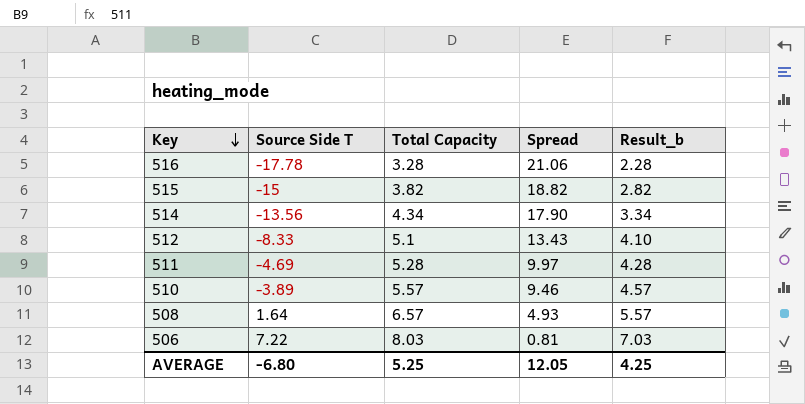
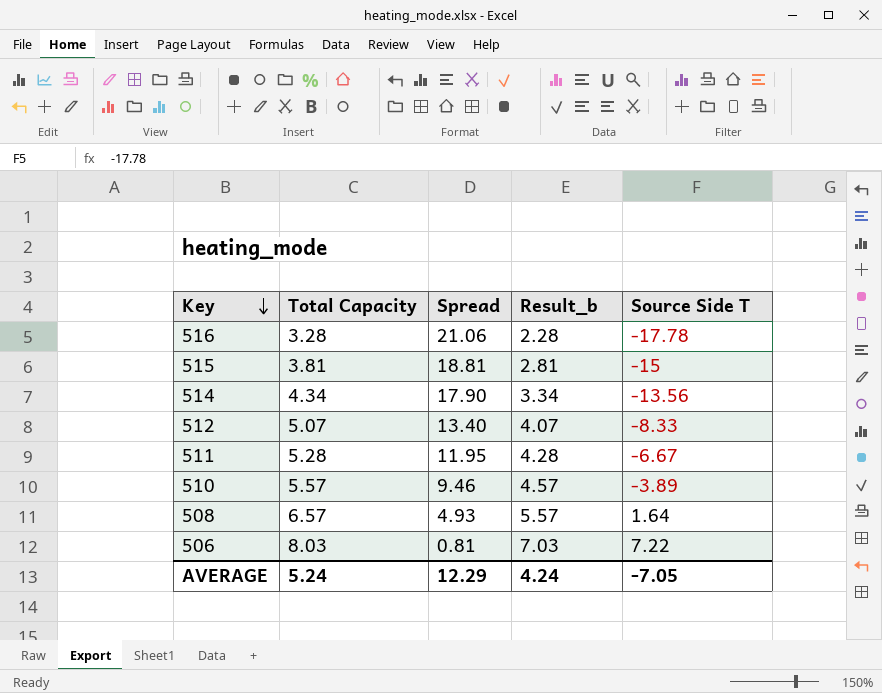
column Source Side T | position: 2 -> 5
515 | Total Capacity: 3.82 -> 3.81
515 | Spread: 18.82 -> 18.81
515 | Result_b: 2.82 -> 2.81
512 | Total Capacity: 5.1 -> 5.07
512 | Spread: 13.43 -> 13.40
512 | Result_b: 4.10 -> 4.07
511 | Spread: 9.97 -> 11.95
511 | Source Side T: -4.69 -> -6.67
AVERAGE | Total Capacity: 5.25 -> 5.24
AVERAGE | Spread: 12.05 -> 12.29
AVERAGE | Result_b: 4.25 -> 4.24
AVERAGE | Source Side T: -6.80 -> -7.05

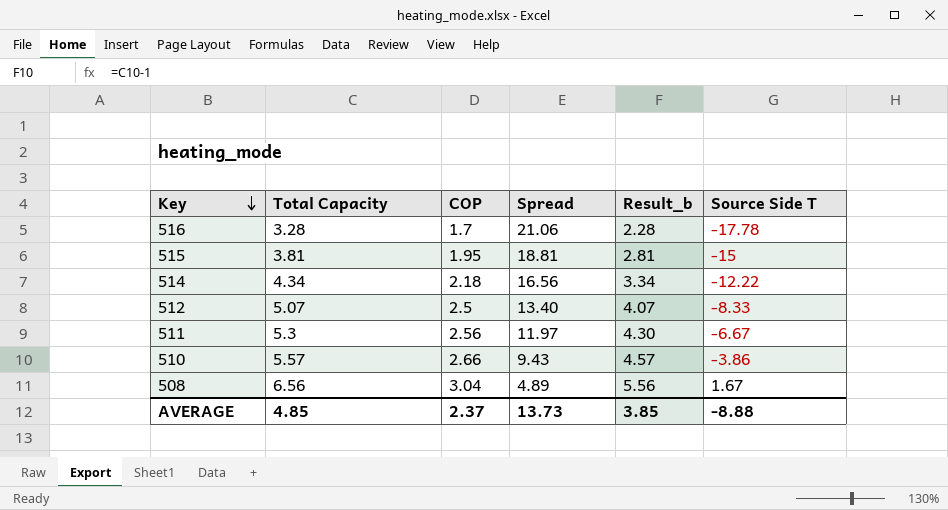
column COP | position: none -> 3
row 506: 8.03 | 0.81 | 7.03 | 7.22 -> none
514 | Spread: 17.90 -> 16.56
514 | Source Side T: -13.56 -> -12.22
511 | Total Capacity: 5.28 -> 5.3
511 | Spread: 11.95 -> 11.97
511 | Result_b: 4.28 -> 4.30
510 | Spread: 9.46 -> 9.43
510 | Source Side T: -3.89 -> -3.86
508 | Total Capacity: 6.57 -> 6.56
508 | Spread: 4.93 -> 4.89
508 | Result_b: 5.57 -> 5.56
508 | Source Side T: 1.64 -> 1.67
AVERAGE | Total Capacity: 5.24 -> 4.85
AVERAGE | Spread: 12.29 -> 13.73
AVERAGE | Result_b: 4.24 -> 3.85
AVERAGE | Source Side T: -7.05 -> -8.88

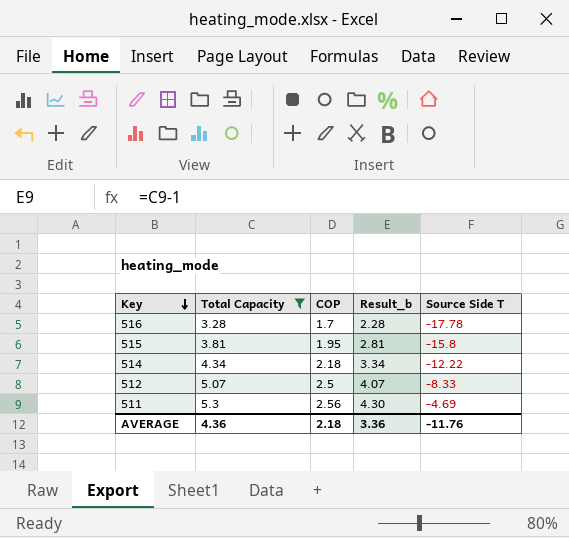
filter: none -> Total Capacity <= 5.3
column Spread | formula: [Total Capacity] - [Source Side T] -> none
515 | Source Side T: -15 -> -15.8
511 | Source Side T: -6.67 -> -4.69
AVERAGE | Total Capacity: 4.85 -> 4.36
AVERAGE | COP: 2.37 -> 2.18
AVERAGE | Result_b: 3.85 -> 3.36
AVERAGE | Source Side T: -8.88 -> -11.76

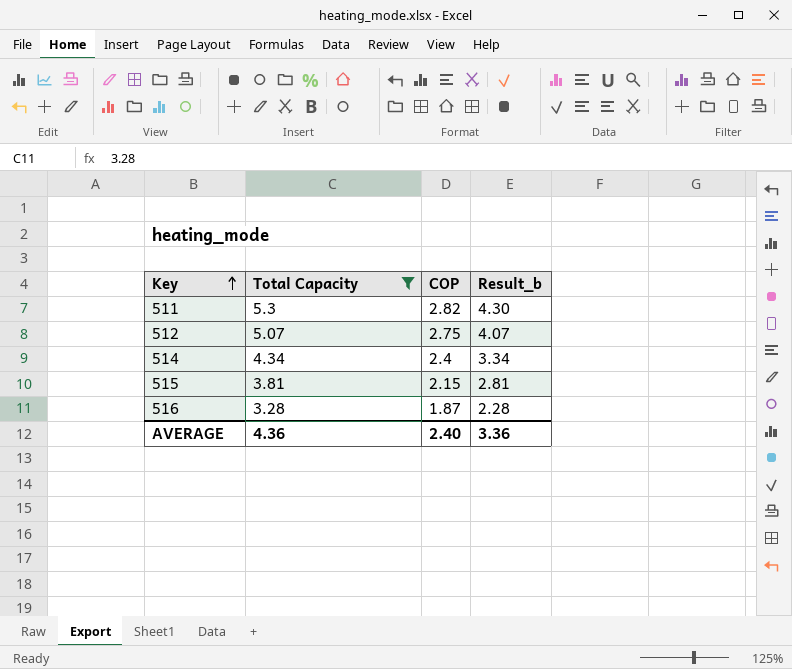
row order: Key descending -> Key ascending
column Source Side T | position: 5 -> none
511 | COP: 2.56 -> 2.82
512 | COP: 2.5 -> 2.75
514 | COP: 2.18 -> 2.4
515 | COP: 1.95 -> 2.15
516 | COP: 1.7 -> 1.87
AVERAGE | COP: 2.18 -> 2.40

